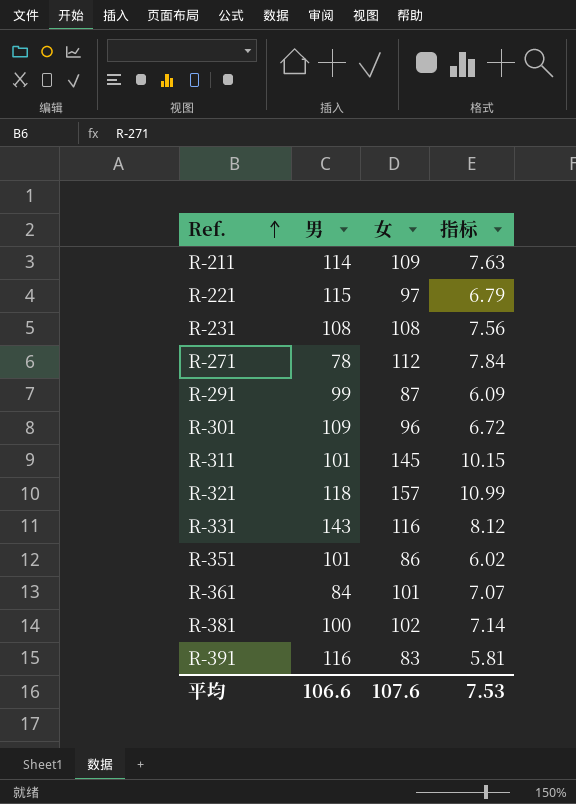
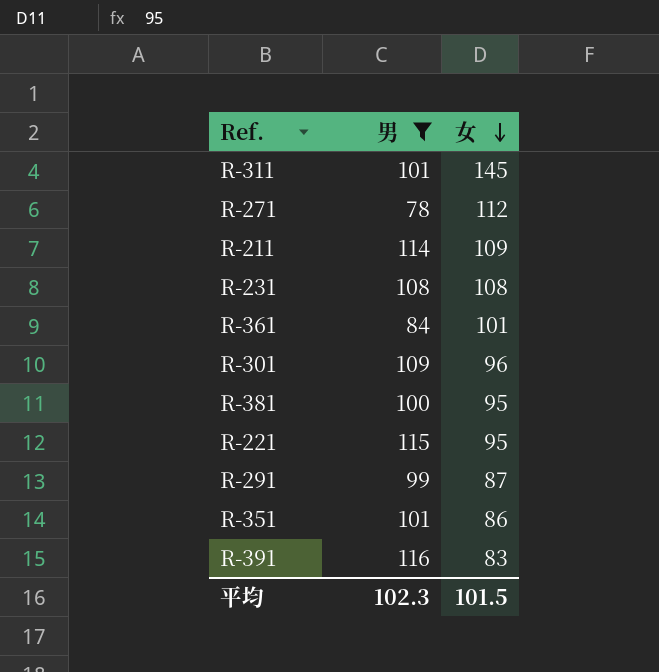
filter: none -> 男 <= 116
row order: Ref. ascending -> 女 descending
column 指标 | formula: [女] * 0.07 -> none
R-381 | 女: 102 -> 95
R-221 | 女: 97 -> 95
平均 | 男: 106.6 -> 102.3
平均 | 女: 107.6 -> 101.5

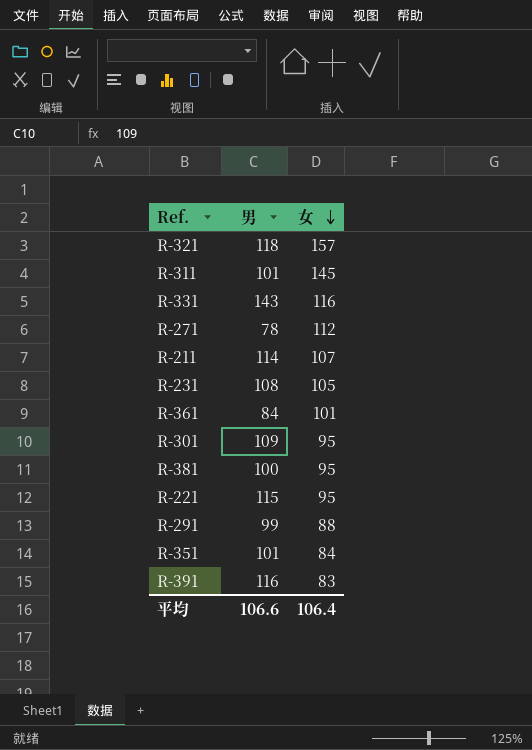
filter: 男 <= 116 -> none
R-211 | 女: 109 -> 107
R-231 | 女: 108 -> 105
R-301 | 女: 96 -> 95
R-291 | 女: 87 -> 88
R-351 | 女: 86 -> 84
平均 | 男: 102.3 -> 106.6
平均 | 女: 101.5 -> 106.4

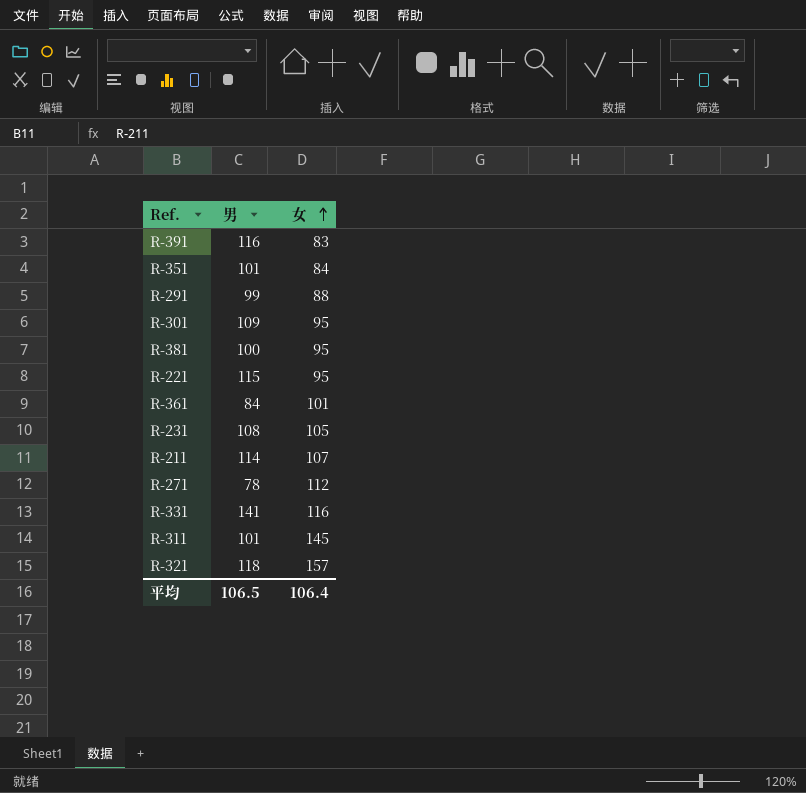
row order: 女 descending -> 女 ascending
R-331 | 男: 143 -> 141
平均 | 男: 106.6 -> 106.5

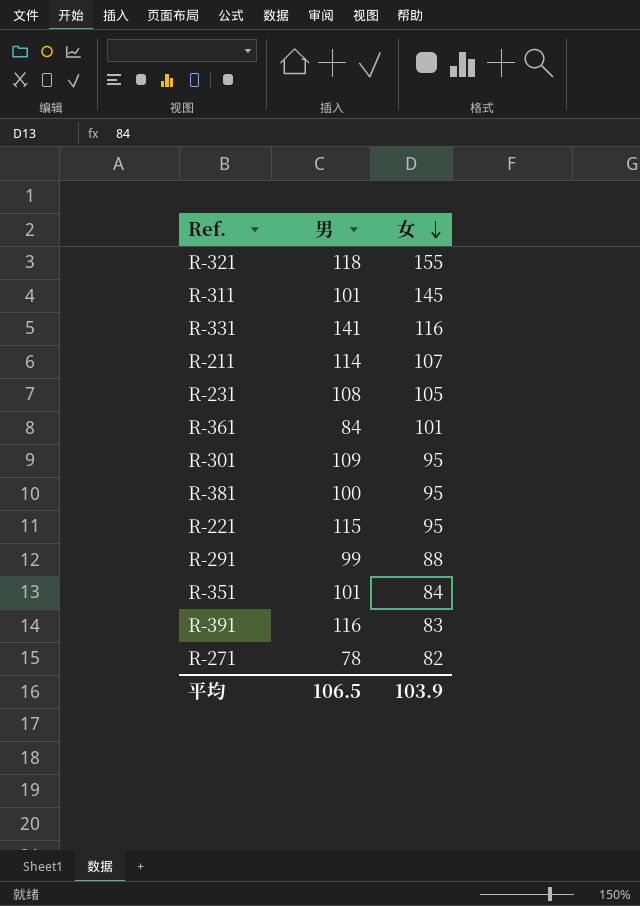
row order: 女 ascending -> 女 descending
R-321 | 女: 157 -> 155
R-271 | 女: 112 -> 82
平均 | 女: 106.4 -> 103.9

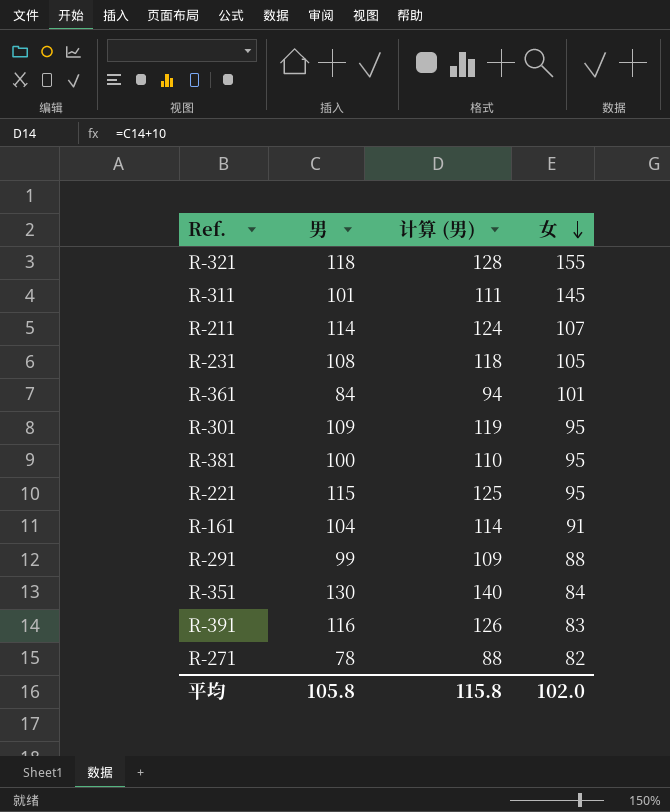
column 计算 (男) | formula: none -> [男] + 10
row R-331: 141 | 116 -> none
row R-161: none -> 104 | 114 | 91
R-351 | 男: 101 -> 130
平均 | 男: 106.5 -> 105.8
平均 | 女: 103.9 -> 102.0

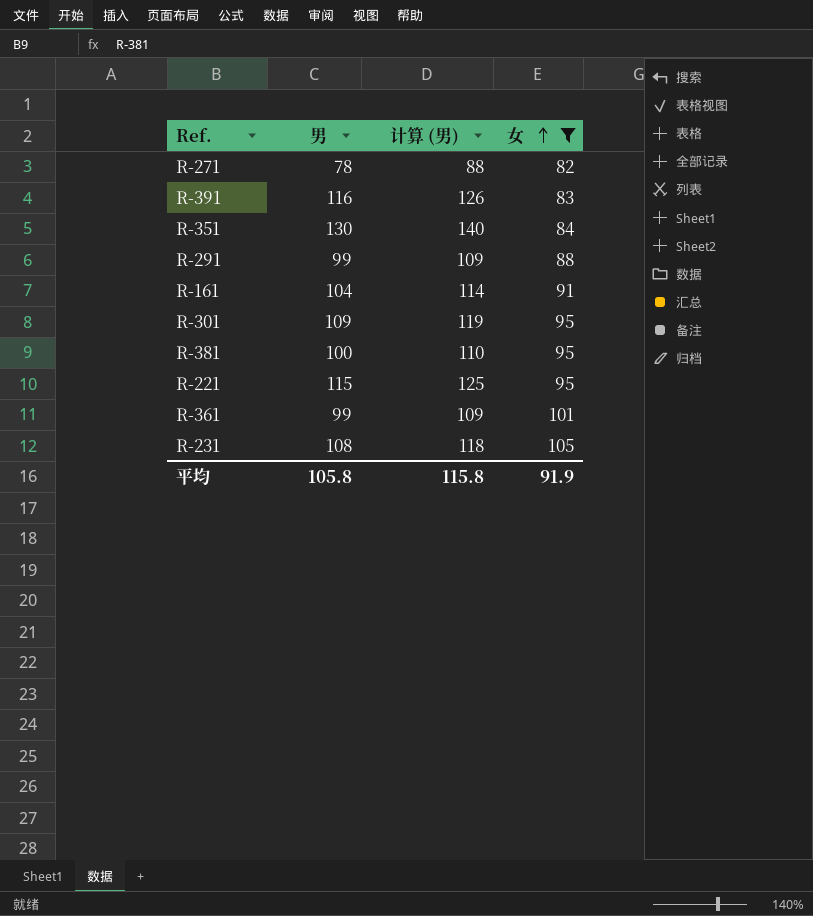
filter: none -> 女 <= 105
row order: 女 descending -> 女 ascending
R-361 | 男: 84 -> 99
R-361 | 计算 (男): 94 -> 109
平均 | 女: 102.0 -> 91.9

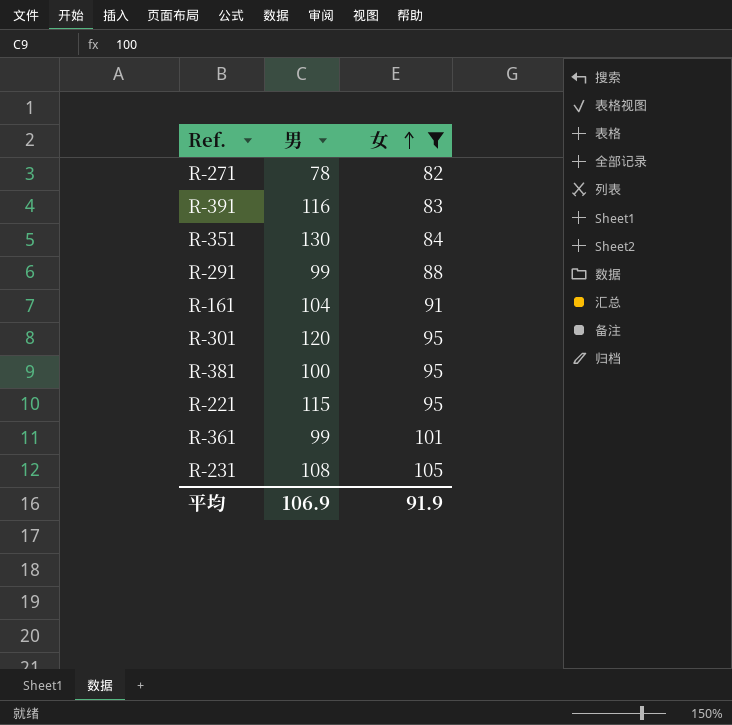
column 计算 (男) | formula: [男] + 10 -> none
R-301 | 男: 109 -> 120
平均 | 男: 105.8 -> 106.9

